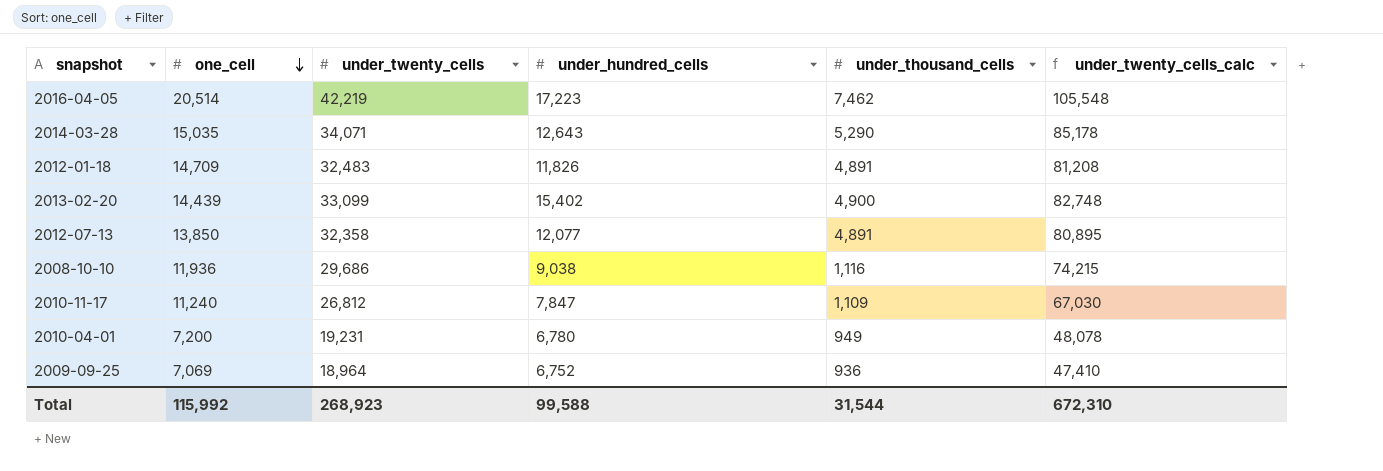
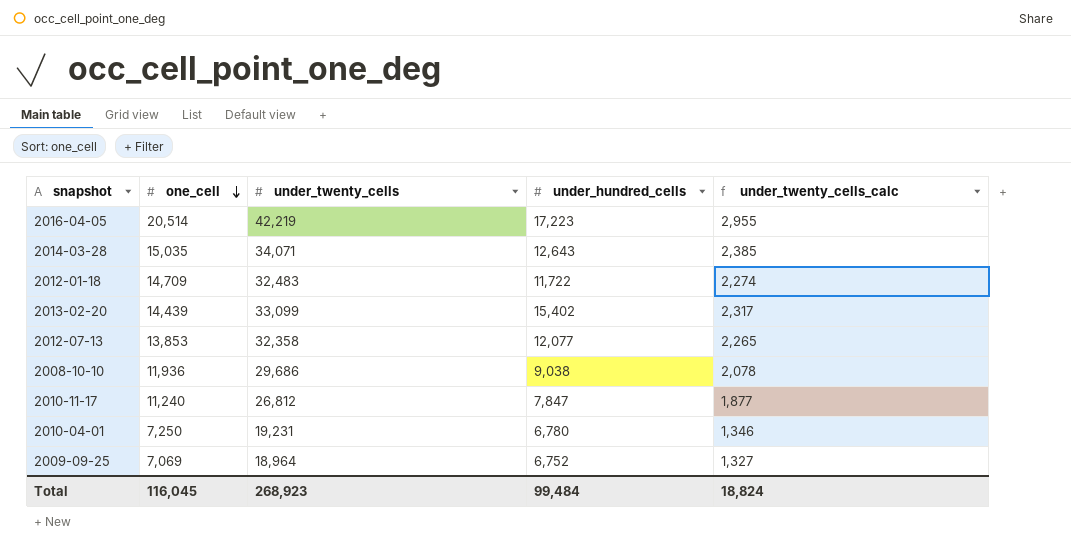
column under_thousand_cells | position: 5 -> none
column under_twenty_cells_calc | formula: [under_twenty_cells] * 2.5 -> [under_twenty_cells] * 0.07
2012-01-18 | under_hundred_cells: 11,826 -> 11,722
2012-07-13 | one_cell: 13,850 -> 13,853
2010-04-01 | one_cell: 7,200 -> 7,250
Total | one_cell: 115,992 -> 116,045
Total | under_hundred_cells: 99,588 -> 99,484
Total | under_twenty_cells_calc: 672,310 -> 18,824

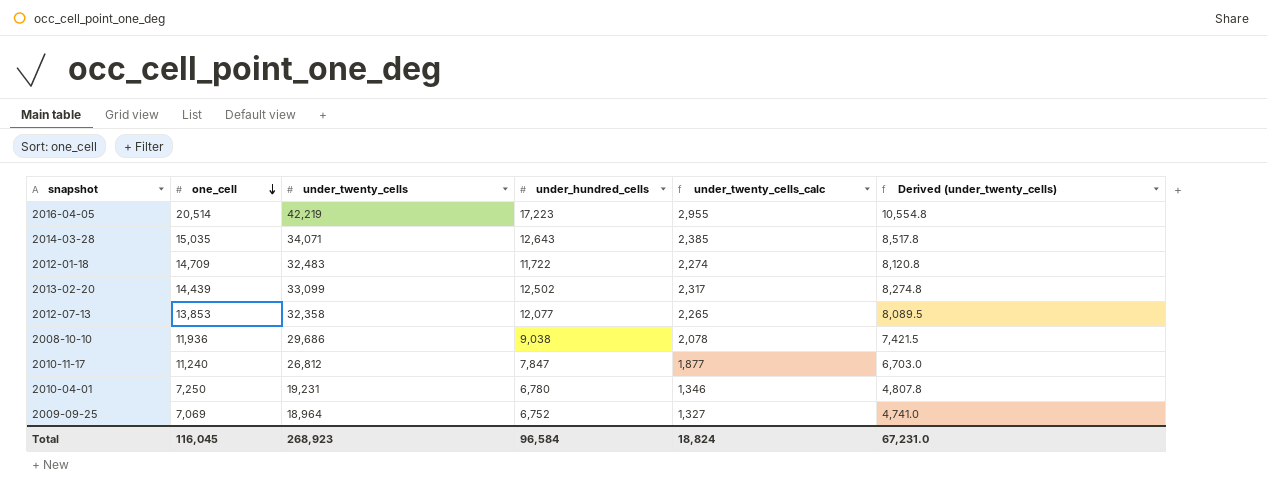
column Derived (under_twenty_cells) | formula: none -> [under_twenty_cells] * 0.25
2013-02-20 | under_hundred_cells: 15,402 -> 12,502
Total | under_hundred_cells: 99,484 -> 96,584

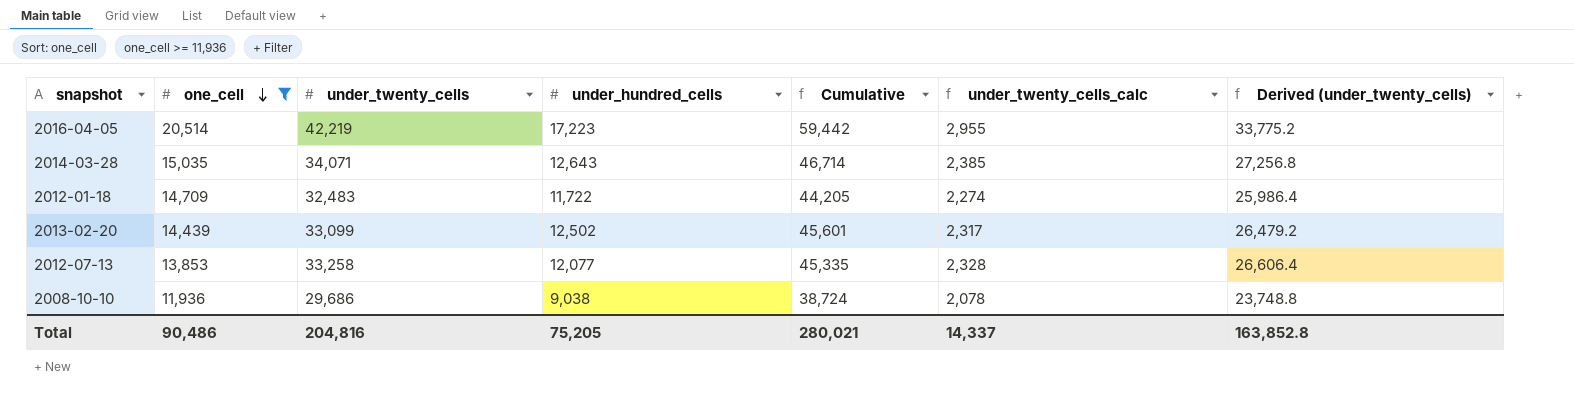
filter: none -> one_cell >= 11,936
column Cumulative | formula: none -> [under_twenty_cells] + [under_hundred_cells]
column Derived (under_twenty_cells) | formula: [under_twenty_cells] * 0.25 -> [under_twenty_cells] * 0.8
2012-07-13 | under_twenty_cells: 32,358 -> 33,258
2012-07-13 | under_twenty_cells_calc: 2,265 -> 2,328
Total | one_cell: 116,045 -> 90,486
Total | under_twenty_cells: 268,923 -> 204,816
Total | under_hundred_cells: 96,584 -> 75,205
Total | under_twenty_cells_calc: 18,824 -> 14,337
Total | Derived (under_twenty_cells): 67,231.0 -> 163,852.8

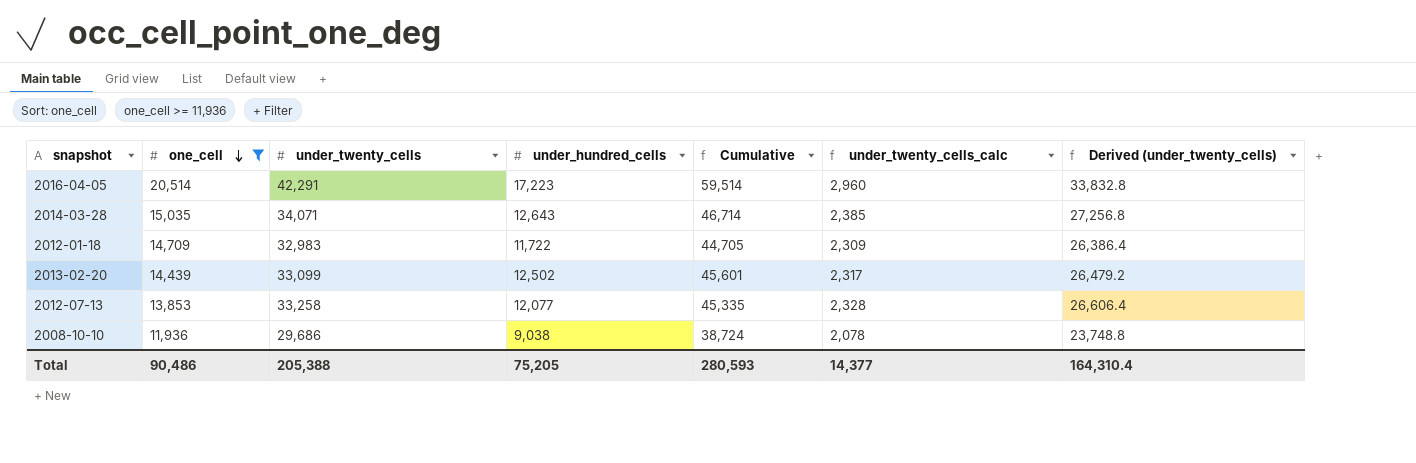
2016-04-05 | under_twenty_cells: 42,219 -> 42,291
2016-04-05 | Cumulative: 59,442 -> 59,514
2016-04-05 | under_twenty_cells_calc: 2,955 -> 2,960
2016-04-05 | Derived (under_twenty_cells): 33,775.2 -> 33,832.8
2012-01-18 | under_twenty_cells: 32,483 -> 32,983
2012-01-18 | Cumulative: 44,205 -> 44,705
2012-01-18 | under_twenty_cells_calc: 2,274 -> 2,309
2012-01-18 | Derived (under_twenty_cells): 25,986.4 -> 26,386.4
Total | under_twenty_cells: 204,816 -> 205,388
Total | Cumulative: 280,021 -> 280,593
Total | under_twenty_cells_calc: 14,337 -> 14,377
Total | Derived (under_twenty_cells): 163,852.8 -> 164,310.4

